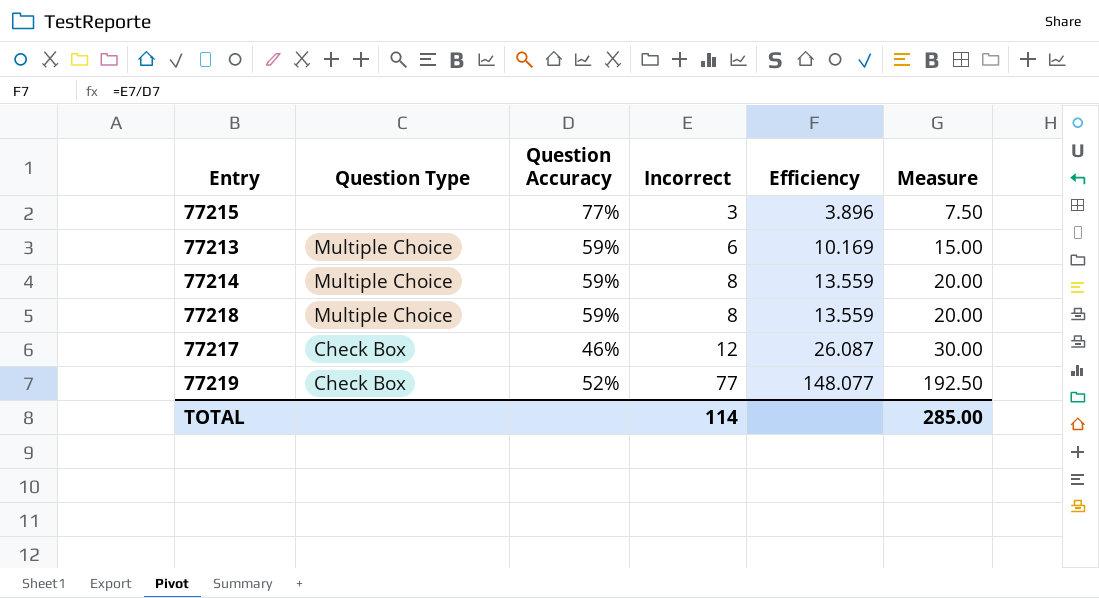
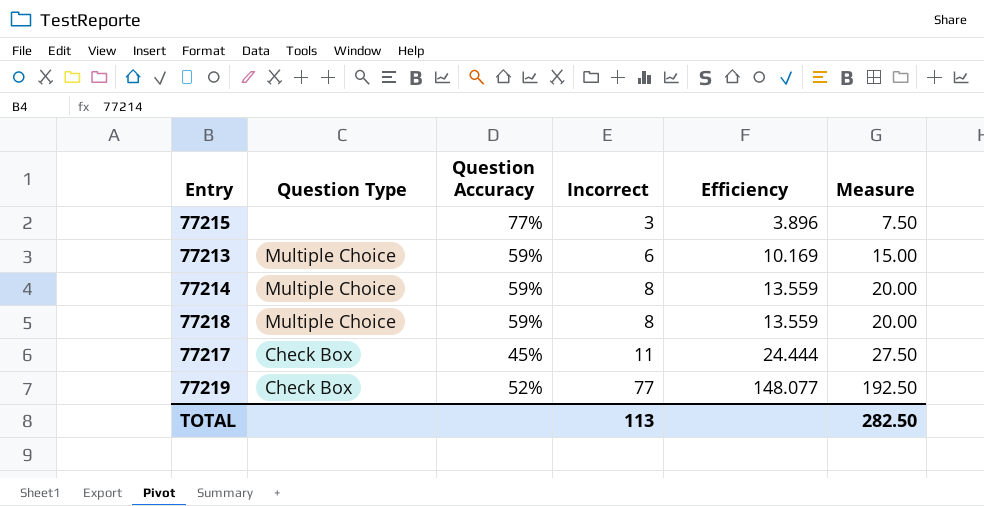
77217 | Question Accuracy: 46% -> 45%
77217 | Incorrect: 12 -> 11
77217 | Efficiency: 26.087 -> 24.444
77217 | Measure: 30.00 -> 27.50
TOTAL | Incorrect: 114 -> 113
TOTAL | Measure: 285.00 -> 282.50

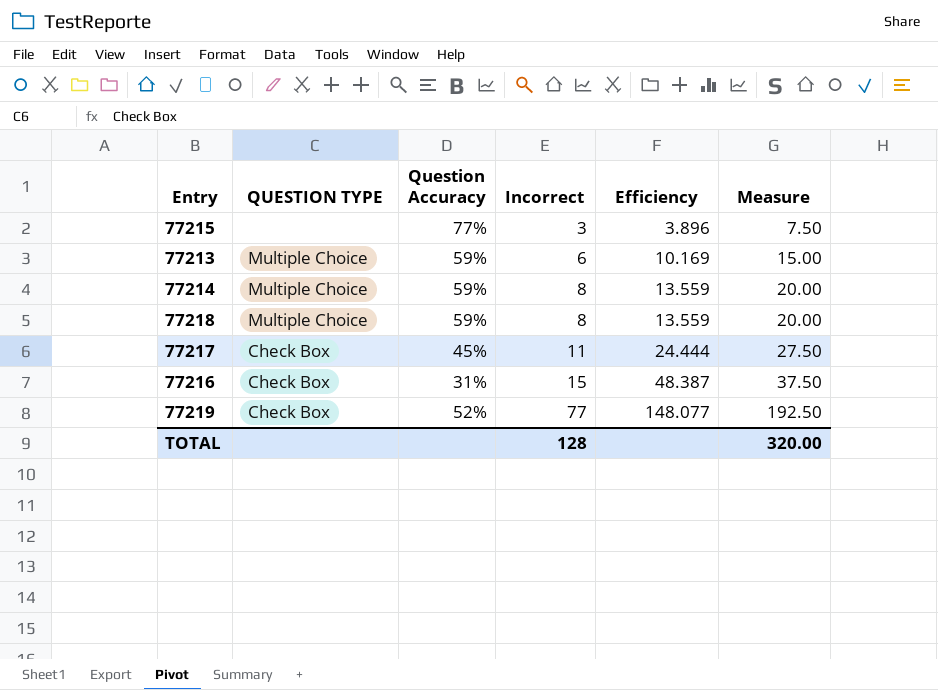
column name: Question Type -> QUESTION TYPE
row 77216: none -> Check Box | 31% | 15 | 48.387 | 37.50
TOTAL | Incorrect: 113 -> 128
TOTAL | Measure: 282.50 -> 320.00

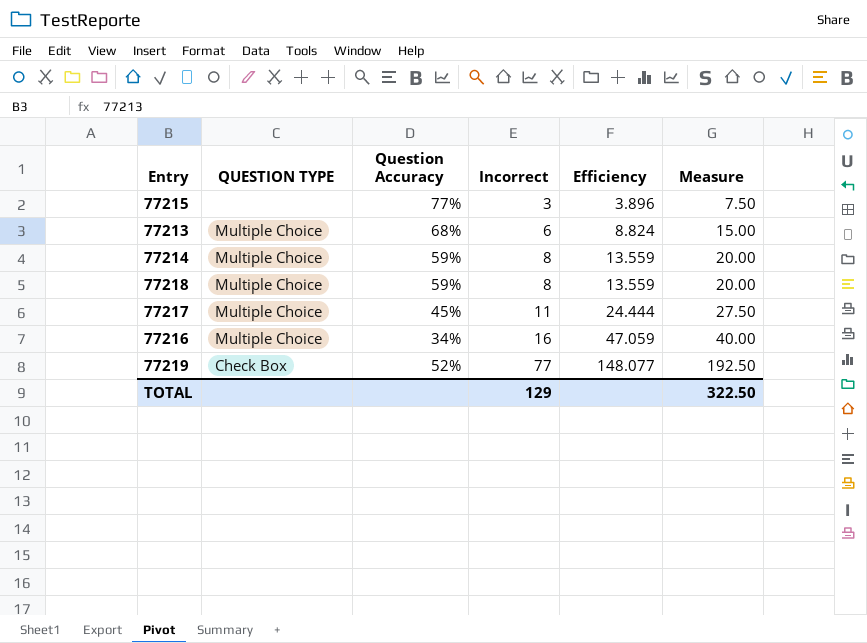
77213 | Question Accuracy: 59% -> 68%
77213 | Efficiency: 10.169 -> 8.824
77217 | QUESTION TYPE: Check Box -> Multiple Choice
77216 | QUESTION TYPE: Check Box -> Multiple Choice
77216 | Question Accuracy: 31% -> 34%
77216 | Incorrect: 15 -> 16
77216 | Efficiency: 48.387 -> 47.059
77216 | Measure: 37.50 -> 40.00
TOTAL | Incorrect: 128 -> 129
TOTAL | Measure: 320.00 -> 322.50

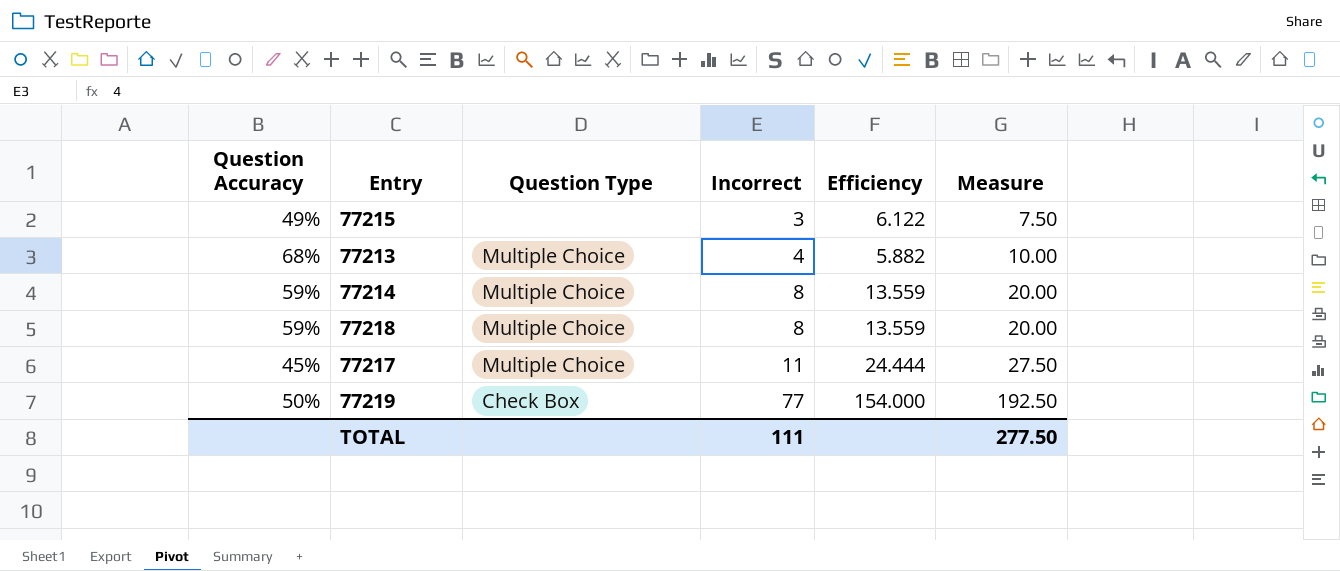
column Question Accuracy | position: 3 -> 1
column name: QUESTION TYPE -> Question Type
row 77216: Multiple Choice | 34% | 16 | 47.059 | 40.00 -> none
77215 | Question Accuracy: 77% -> 49%
77215 | Efficiency: 3.896 -> 6.122
77213 | Incorrect: 6 -> 4
77213 | Efficiency: 8.824 -> 5.882
77213 | Measure: 15.00 -> 10.00
77219 | Question Accuracy: 52% -> 50%
77219 | Efficiency: 148.077 -> 154.000
TOTAL | Incorrect: 129 -> 111
TOTAL | Measure: 322.50 -> 277.50

